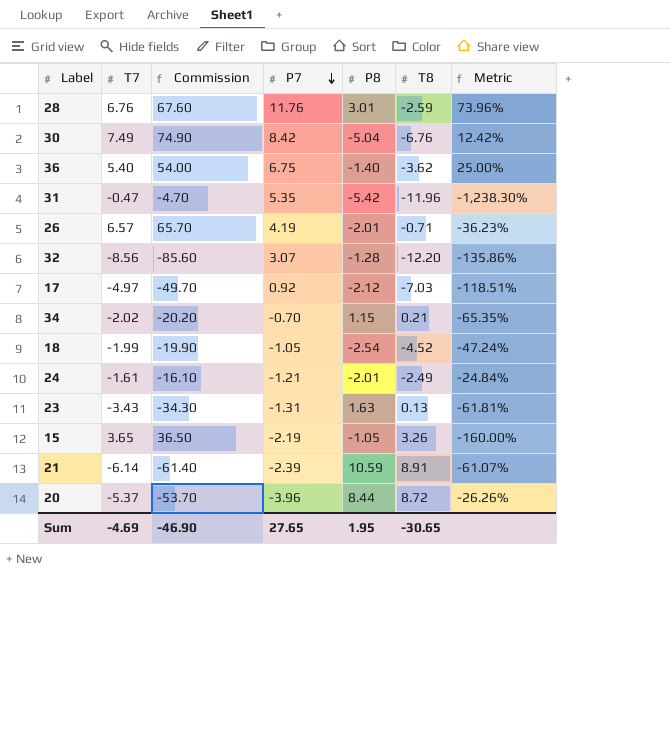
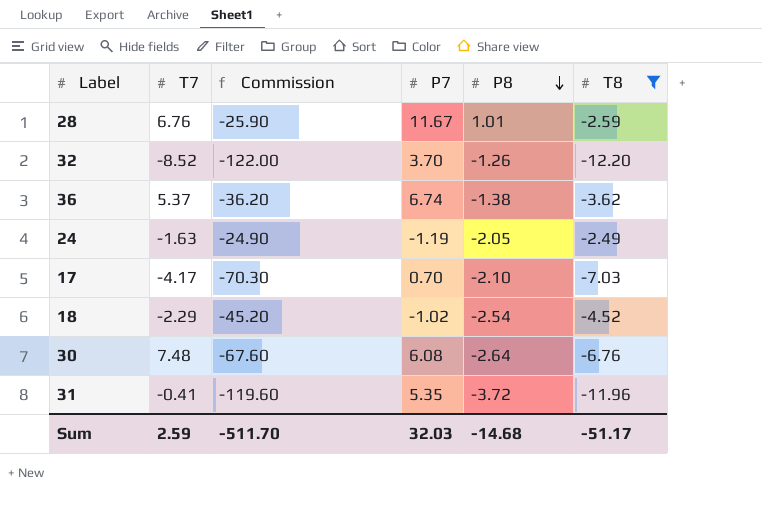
filter: none -> T8 <= -2.49
row order: P7 descending -> P8 descending
column Metric | formula: ([P7] - [T7]) / [T7] -> none
column Commission | formula: [T7] * 10 -> [T8] * 10
28 | P7: 11.76 -> 11.67
28 | P8: 3.01 -> 1.01
32 | T7: -8.56 -> -8.52
32 | P7: 3.07 -> 3.70
32 | P8: -1.28 -> -1.26
36 | T7: 5.40 -> 5.37
36 | P7: 6.75 -> 6.74
36 | P8: -1.40 -> -1.38
24 | T7: -1.61 -> -1.63
24 | P7: -1.21 -> -1.19
24 | P8: -2.01 -> -2.05
17 | T7: -4.97 -> -4.17
17 | P7: 0.92 -> 0.70
17 | P8: -2.12 -> -2.10
18 | T7: -1.99 -> -2.29
18 | P7: -1.05 -> -1.02
30 | T7: 7.49 -> 7.48
30 | P7: 8.42 -> 6.08
30 | P8: -5.04 -> -2.64
31 | T7: -0.47 -> -0.41
31 | P8: -5.42 -> -3.72
Sum | T7: -4.69 -> 2.59
Sum | Commission: -46.90 -> -511.70
Sum | P7: 27.65 -> 32.03
Sum | P8: 1.95 -> -14.68
Sum | T8: -30.65 -> -51.17

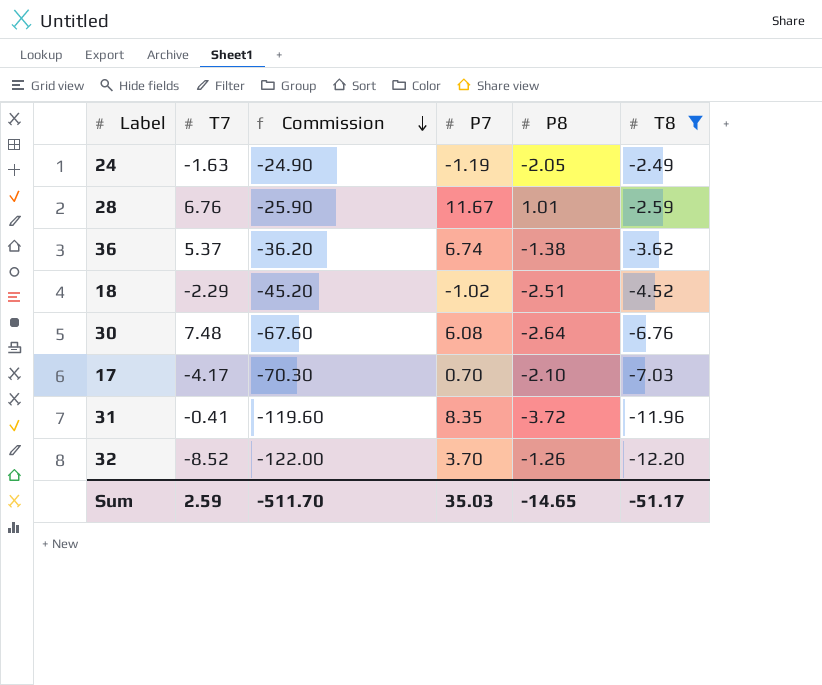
row order: P8 descending -> Commission descending
18 | P8: -2.54 -> -2.51
31 | P7: 5.35 -> 8.35
Sum | P7: 32.03 -> 35.03
Sum | P8: -14.68 -> -14.65

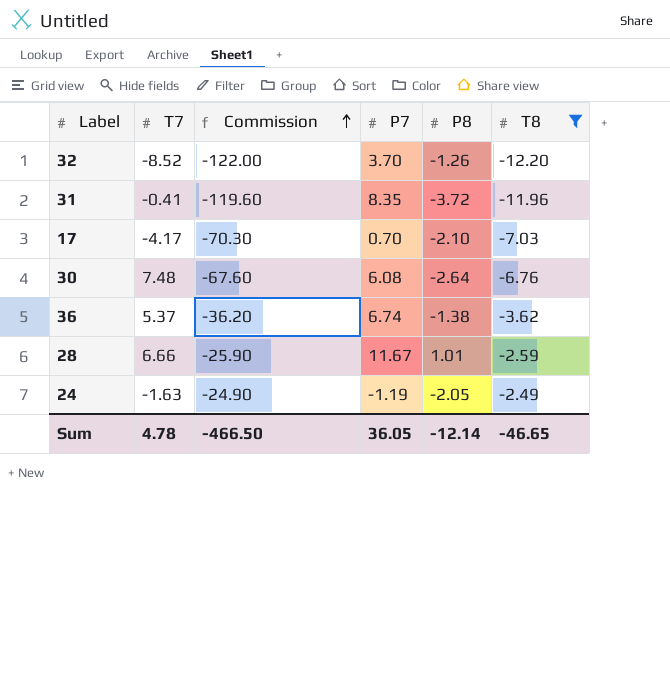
row order: Commission descending -> Commission ascending
row 18: -2.29 | -45.20 | -1.02 | -2.51 | -4.52 -> none
28 | T7: 6.76 -> 6.66
Sum | T7: 2.59 -> 4.78
Sum | Commission: -511.70 -> -466.50
Sum | P7: 35.03 -> 36.05
Sum | P8: -14.65 -> -12.14
Sum | T8: -51.17 -> -46.65

